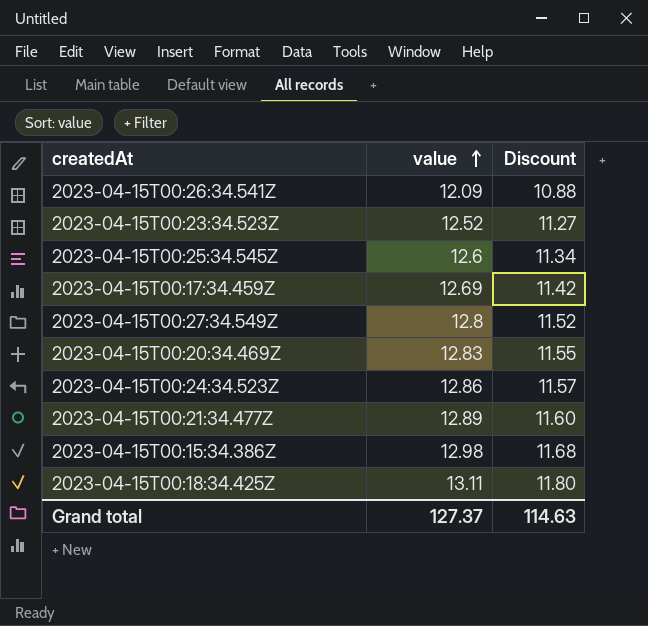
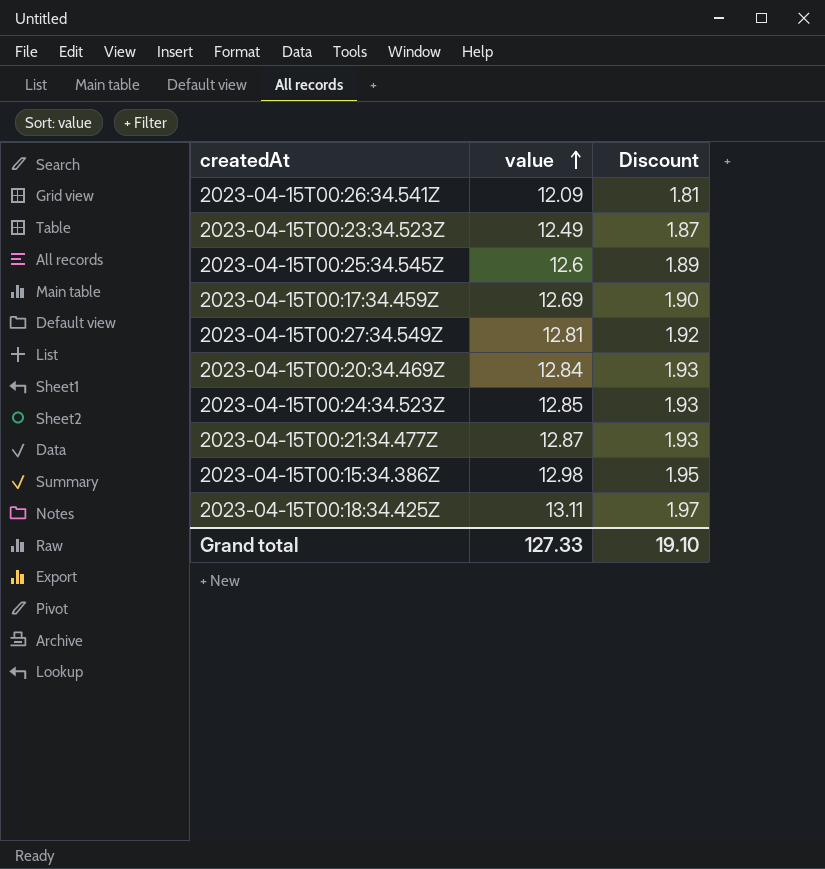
column Discount | formula: [value] * 0.9 -> [value] * 0.15
2023-04-15T00:23:34.523Z | value: 12.52 -> 12.49
2023-04-15T00:27:34.549Z | value: 12.8 -> 12.81
2023-04-15T00:20:34.469Z | value: 12.83 -> 12.84
2023-04-15T00:24:34.523Z | value: 12.86 -> 12.85
2023-04-15T00:21:34.477Z | value: 12.89 -> 12.87
Grand total | value: 127.37 -> 127.33
Grand total | Discount: 114.63 -> 19.10

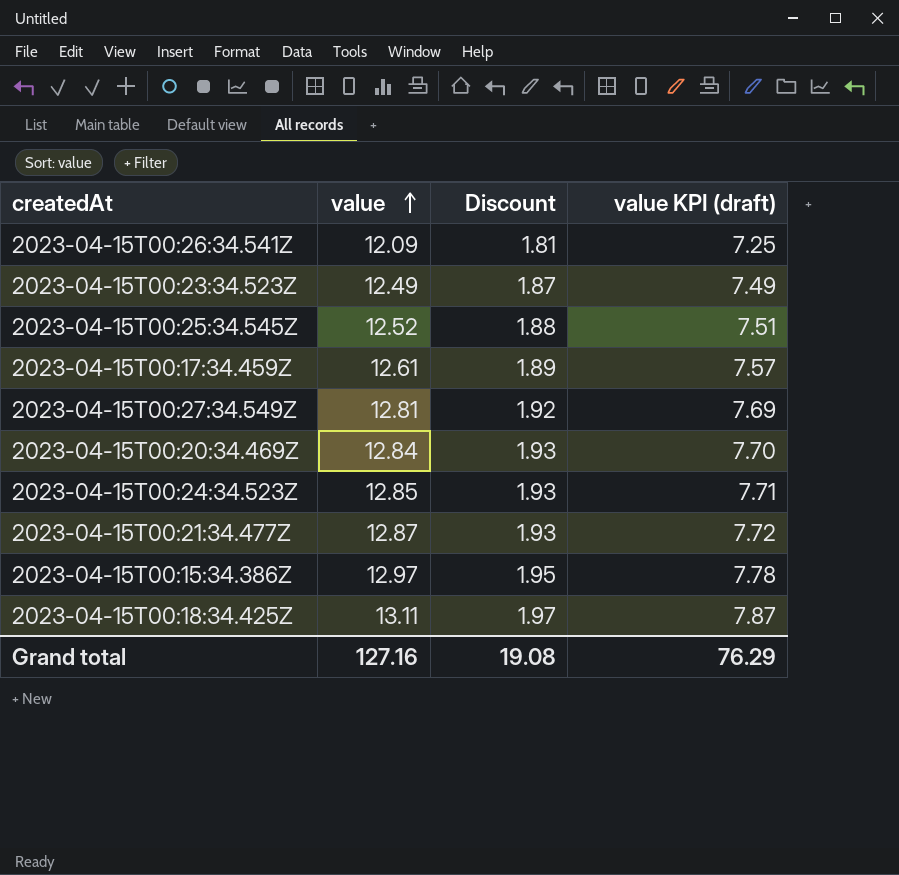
column value KPI (draft) | formula: none -> [value] * 0.6
2023-04-15T00:25:34.545Z | value: 12.6 -> 12.52
2023-04-15T00:25:34.545Z | Discount: 1.89 -> 1.88
2023-04-15T00:17:34.459Z | value: 12.69 -> 12.61
2023-04-15T00:17:34.459Z | Discount: 1.90 -> 1.89
2023-04-15T00:15:34.386Z | value: 12.98 -> 12.97
Grand total | value: 127.33 -> 127.16
Grand total | Discount: 19.10 -> 19.08

